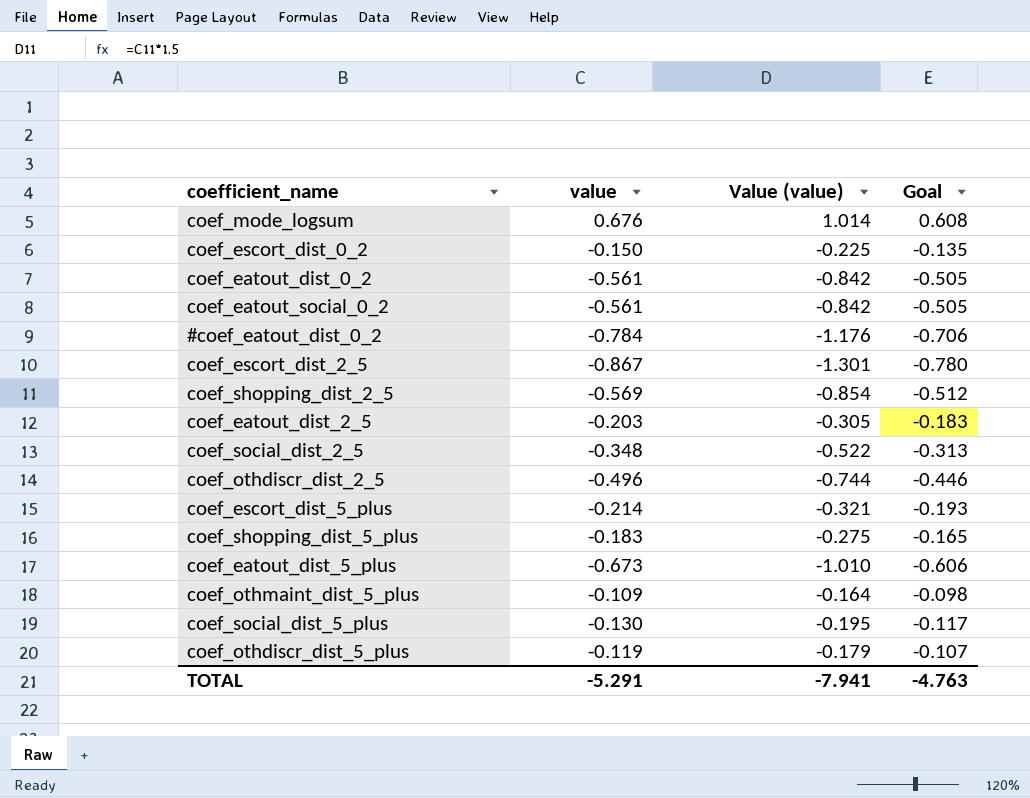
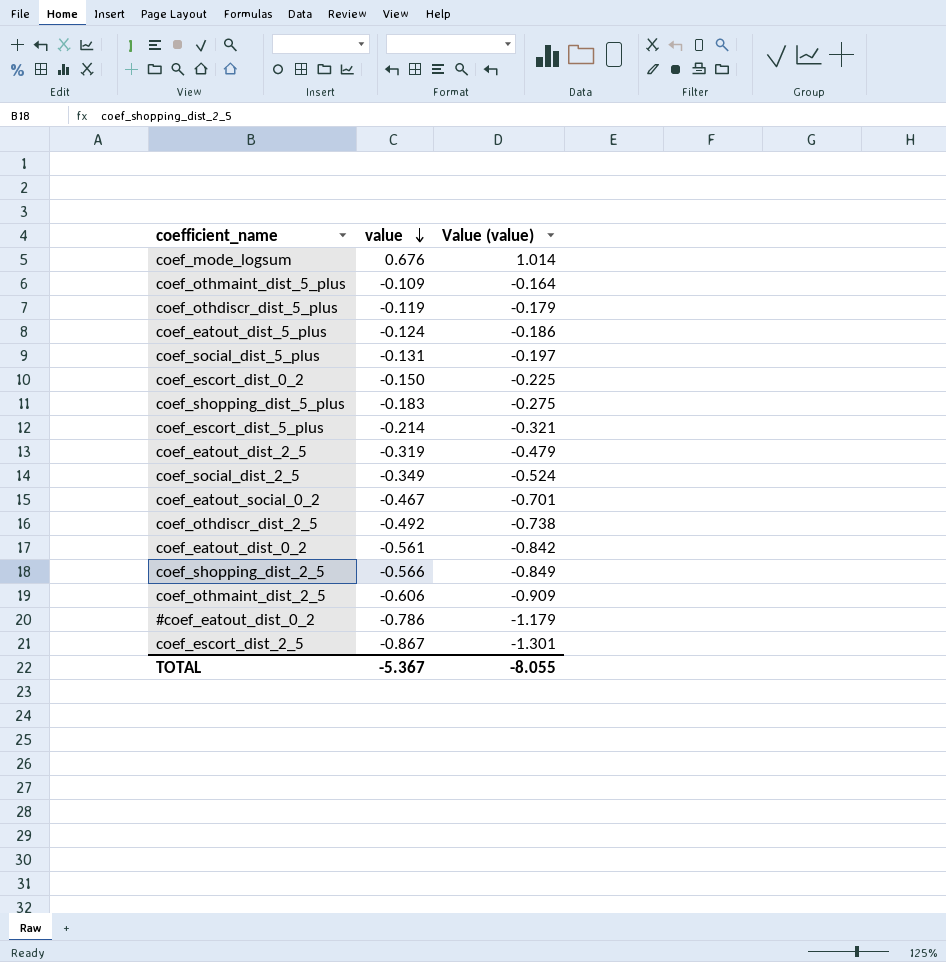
row order: none -> value descending
column Goal | formula: [value] * 0.9 -> none
coef_eatout_dist_5_plus | value: -0.673 -> -0.124
coef_eatout_dist_5_plus | Value (value): -1.010 -> -0.186
coef_social_dist_5_plus | value: -0.130 -> -0.131
coef_social_dist_5_plus | Value (value): -0.195 -> -0.197
coef_eatout_dist_2_5 | value: -0.203 -> -0.319
coef_eatout_dist_2_5 | Value (value): -0.305 -> -0.479
coef_social_dist_2_5 | value: -0.348 -> -0.349
coef_social_dist_2_5 | Value (value): -0.522 -> -0.524
coef_eatout_social_0_2 | value: -0.561 -> -0.467
coef_eatout_social_0_2 | Value (value): -0.842 -> -0.701
coef_othdiscr_dist_2_5 | value: -0.496 -> -0.492
coef_othdiscr_dist_2_5 | Value (value): -0.744 -> -0.738
coef_shopping_dist_2_5 | value: -0.569 -> -0.566
coef_shopping_dist_2_5 | Value (value): -0.854 -> -0.849
row coef_othmaint_dist_2_5: none -> -0.606 | -0.909
#coef_eatout_dist_0_2 | value: -0.784 -> -0.786
#coef_eatout_dist_0_2 | Value (value): -1.176 -> -1.179
TOTAL | value: -5.291 -> -5.367
TOTAL | Value (value): -7.941 -> -8.055

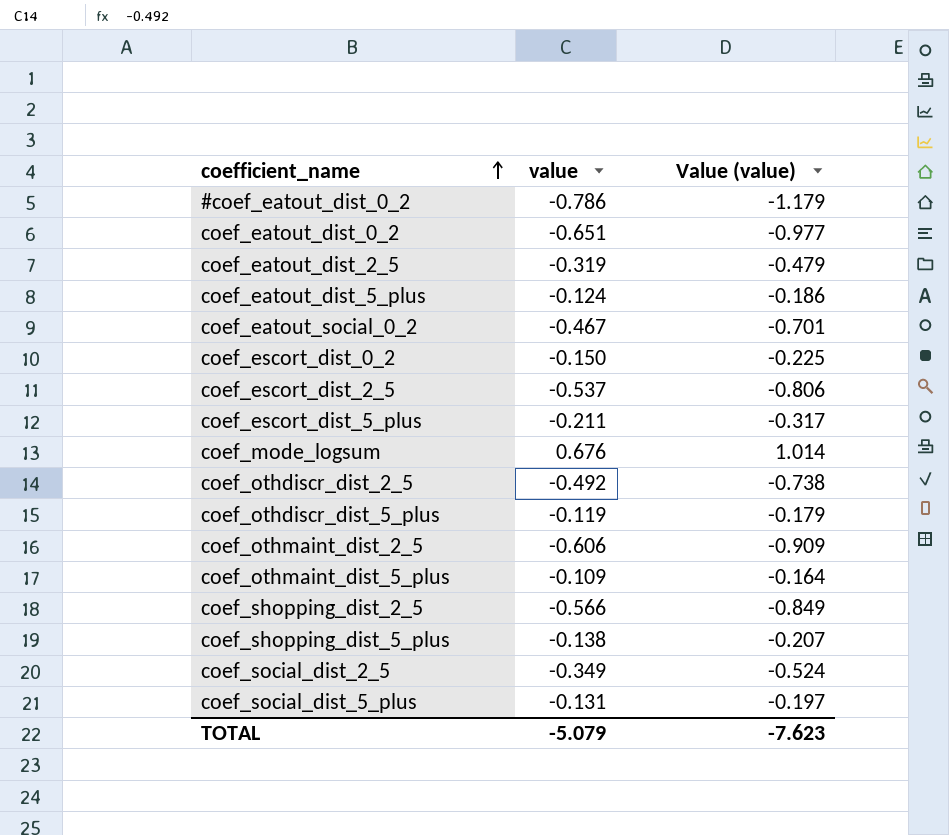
row order: value descending -> coefficient_name ascending
coef_eatout_dist_0_2 | value: -0.561 -> -0.651
coef_eatout_dist_0_2 | Value (value): -0.842 -> -0.977
coef_escort_dist_2_5 | value: -0.867 -> -0.537
coef_escort_dist_2_5 | Value (value): -1.301 -> -0.806
coef_escort_dist_5_plus | value: -0.214 -> -0.211
coef_escort_dist_5_plus | Value (value): -0.321 -> -0.317
coef_shopping_dist_5_plus | value: -0.183 -> -0.138
coef_shopping_dist_5_plus | Value (value): -0.275 -> -0.207
TOTAL | value: -5.367 -> -5.079
TOTAL | Value (value): -8.055 -> -7.623

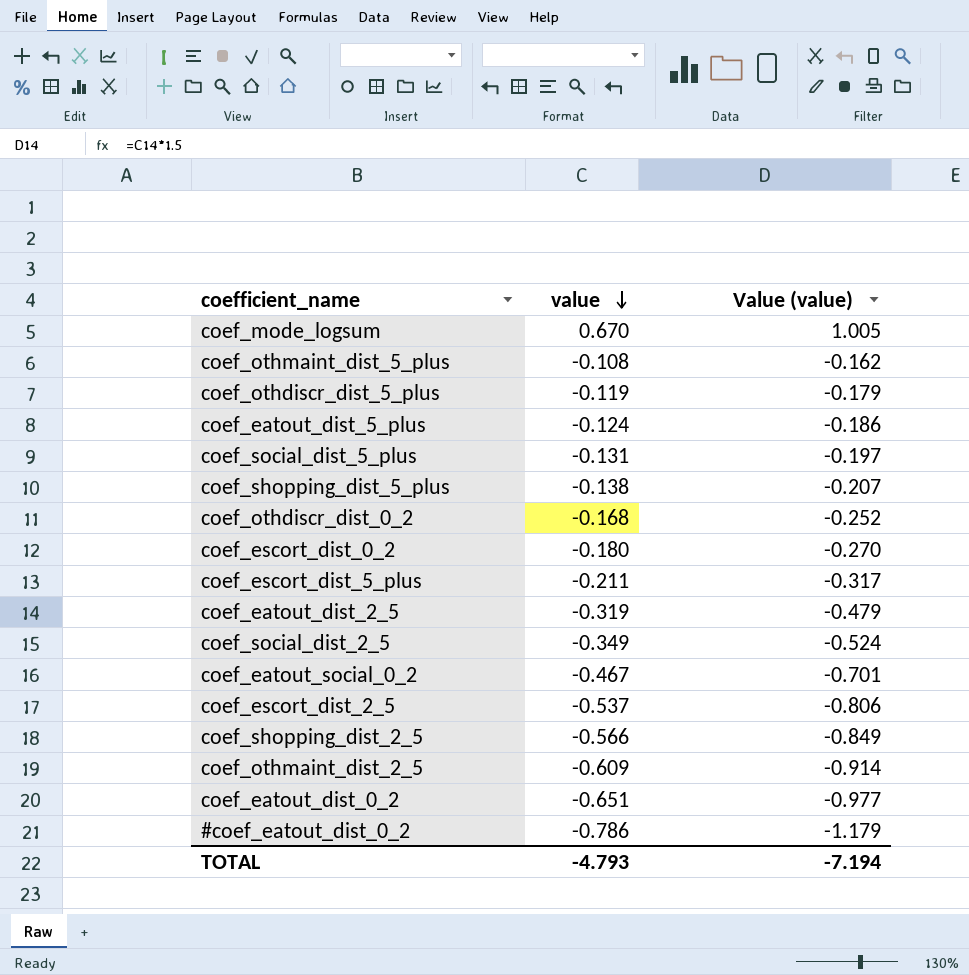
row order: coefficient_name ascending -> value descending
row coef_othdiscr_dist_2_5: -0.492 | -0.738 -> none
coef_mode_logsum | value: 0.676 -> 0.670
coef_mode_logsum | Value (value): 1.014 -> 1.005
coef_othmaint_dist_5_plus | value: -0.109 -> -0.108
coef_othmaint_dist_5_plus | Value (value): -0.164 -> -0.162
row coef_othdiscr_dist_0_2: none -> -0.168 | -0.252
coef_escort_dist_0_2 | value: -0.150 -> -0.180
coef_escort_dist_0_2 | Value (value): -0.225 -> -0.270
coef_othmaint_dist_2_5 | value: -0.606 -> -0.609
coef_othmaint_dist_2_5 | Value (value): -0.909 -> -0.914
TOTAL | value: -5.079 -> -4.793
TOTAL | Value (value): -7.623 -> -7.194

